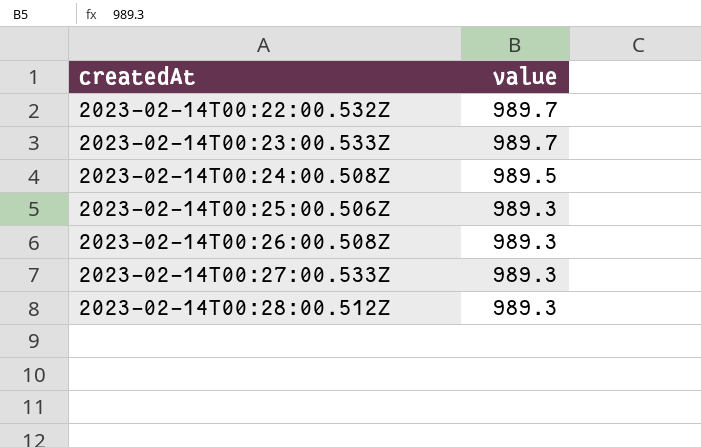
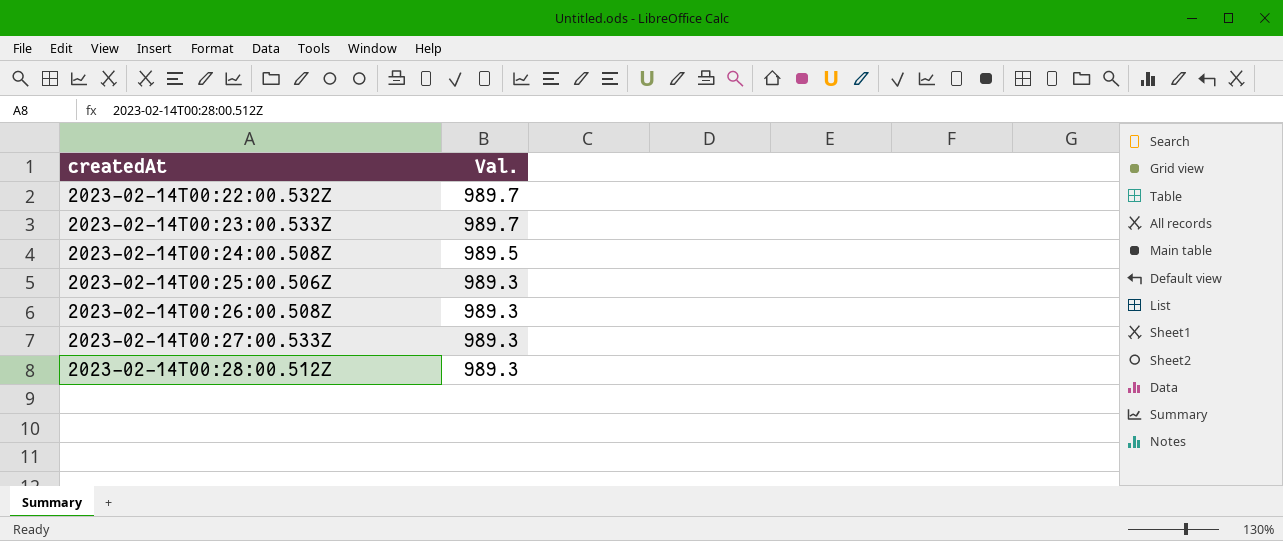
column name: value -> Val.

